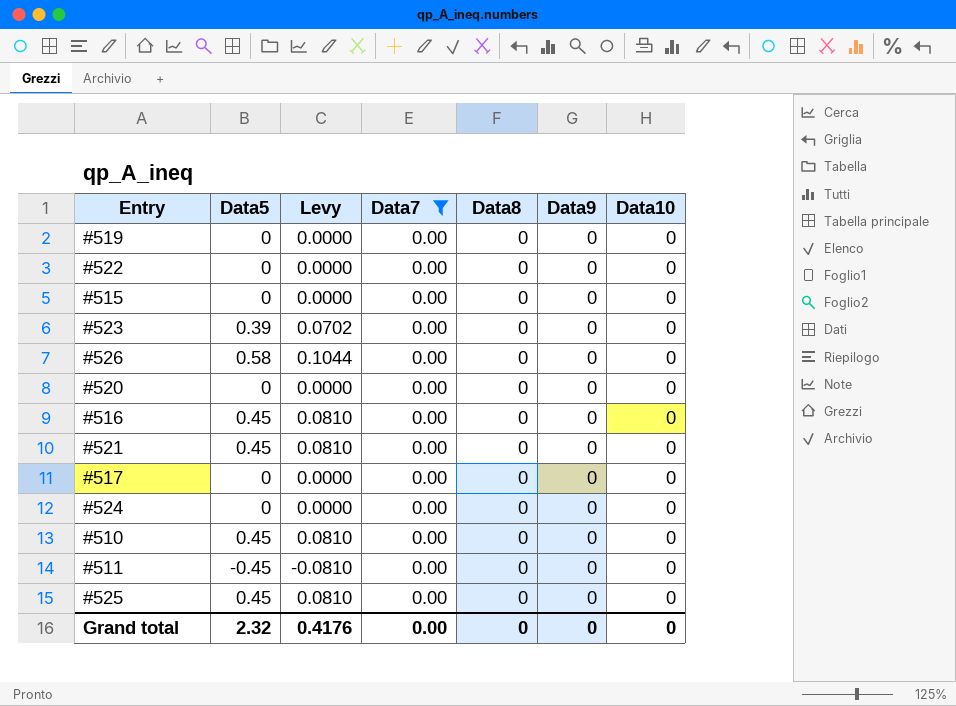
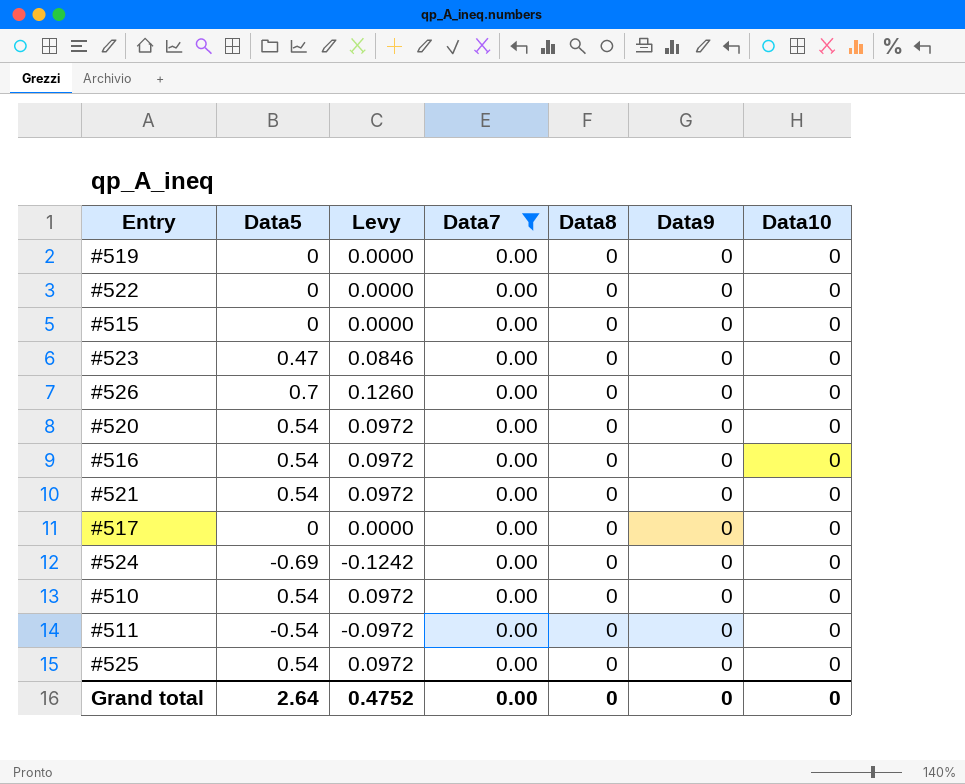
#523 | Data5: 0.39 -> 0.47
#523 | Levy: 0.0702 -> 0.0846
#526 | Data5: 0.58 -> 0.7
#526 | Levy: 0.1044 -> 0.1260
#520 | Data5: 0 -> 0.54
#520 | Levy: 0.0000 -> 0.0972
#516 | Data5: 0.45 -> 0.54
#516 | Levy: 0.0810 -> 0.0972
#521 | Data5: 0.45 -> 0.54
#521 | Levy: 0.0810 -> 0.0972
#524 | Data5: 0 -> -0.69
#524 | Levy: 0.0000 -> -0.1242
#510 | Data5: 0.45 -> 0.54
#510 | Levy: 0.0810 -> 0.0972
#511 | Data5: -0.45 -> -0.54
#511 | Levy: -0.0810 -> -0.0972
#525 | Data5: 0.45 -> 0.54
#525 | Levy: 0.0810 -> 0.0972
Grand total | Data5: 2.32 -> 2.64
Grand total | Levy: 0.4176 -> 0.4752

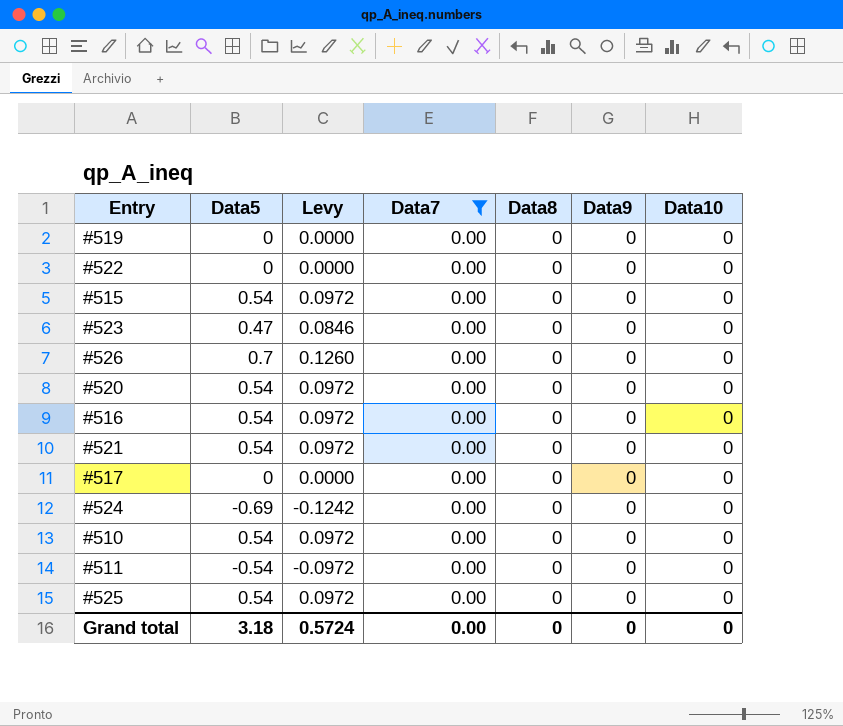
#515 | Data5: 0 -> 0.54
#515 | Levy: 0.0000 -> 0.0972
Grand total | Data5: 2.64 -> 3.18
Grand total | Levy: 0.4752 -> 0.5724

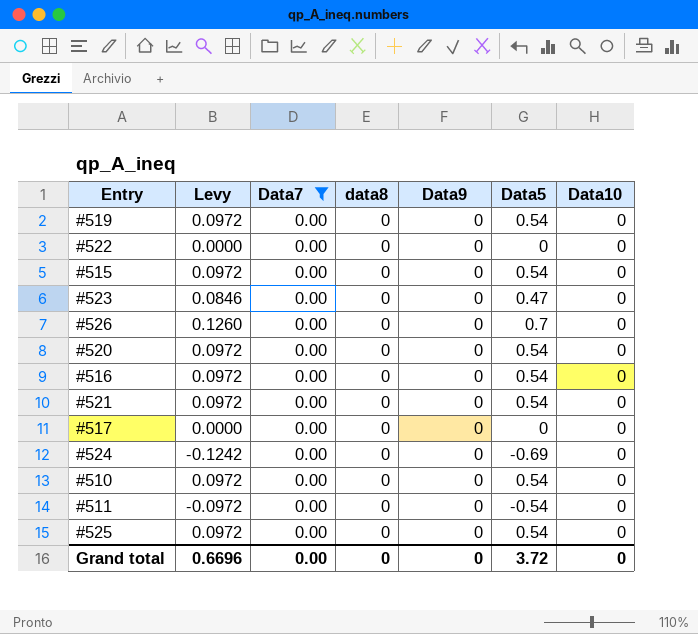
column name: Data8 -> data8
column Data5 | position: 2 -> 6
#519 | Levy: 0.0000 -> 0.0972
#519 | Data5: 0 -> 0.54
Grand total | Levy: 0.5724 -> 0.6696
Grand total | Data5: 3.18 -> 3.72

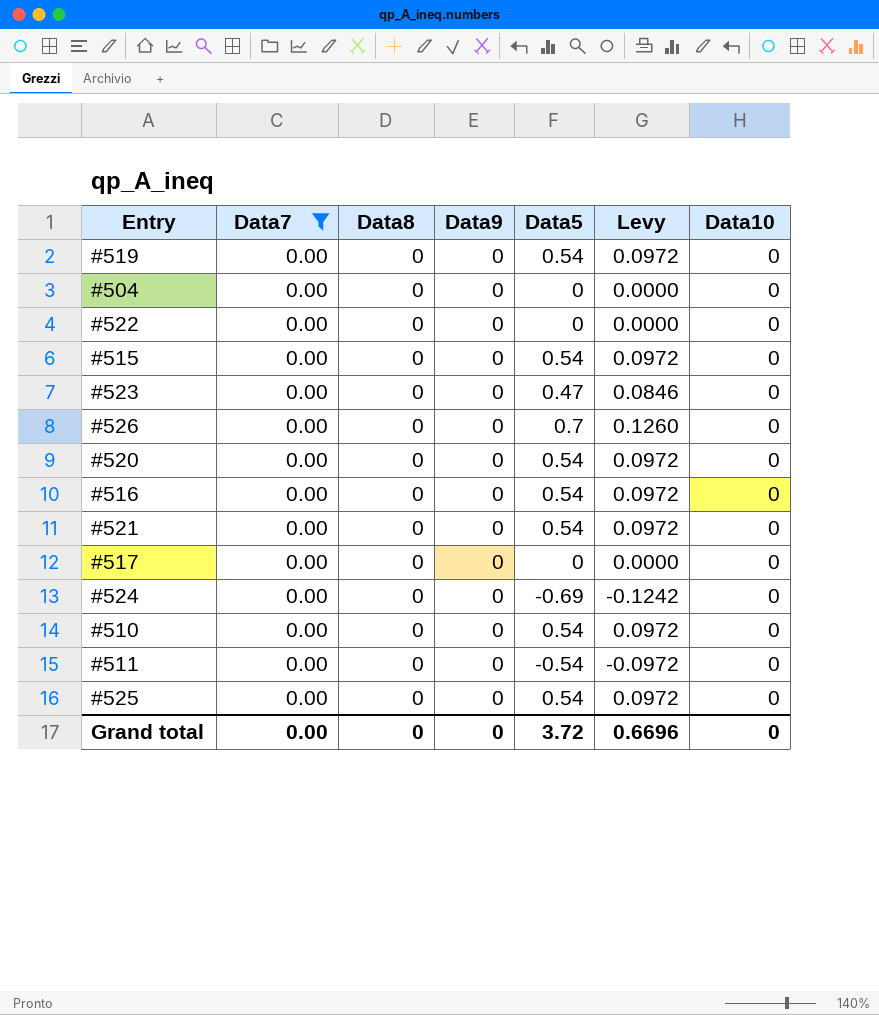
column name: data8 -> Data8
column Levy | position: 2 -> 6
row #504: none -> 0.00 | 0 | 0 | 0 | 0.0000 | 0

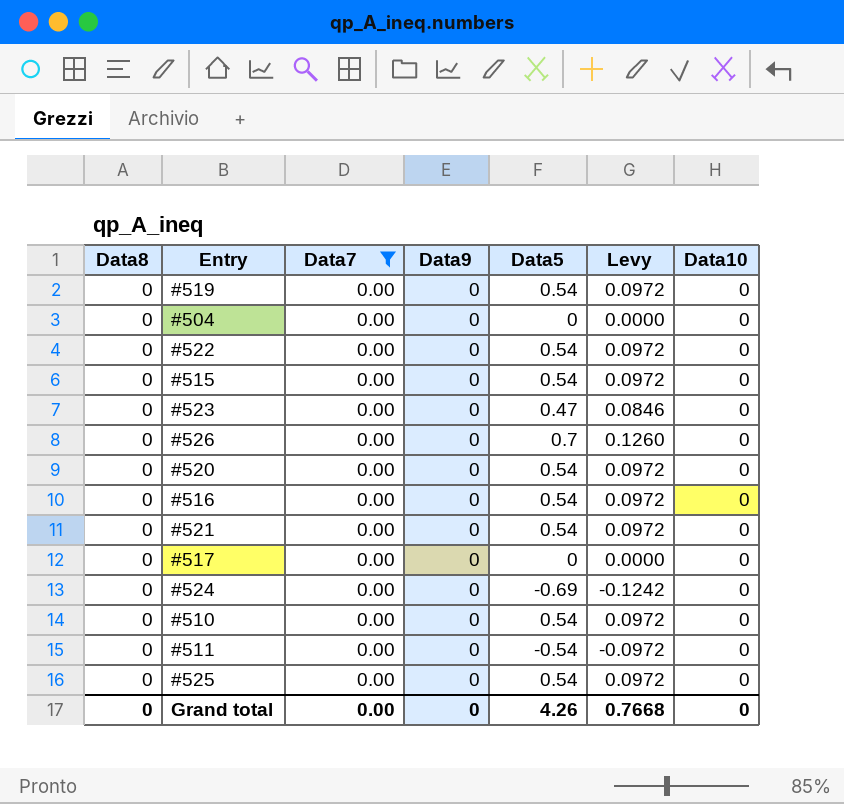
column Data8 | position: 3 -> 1
#522 | Data5: 0 -> 0.54
#522 | Levy: 0.0000 -> 0.0972
Grand total | Data5: 3.72 -> 4.26
Grand total | Levy: 0.6696 -> 0.7668

